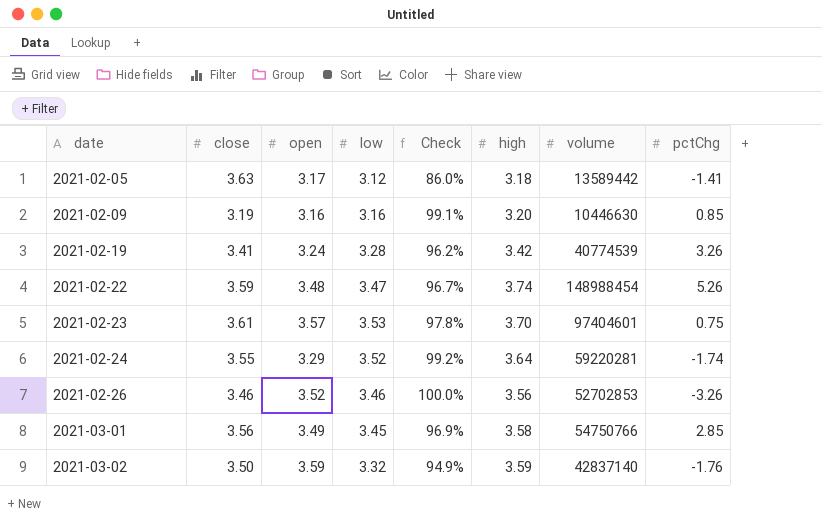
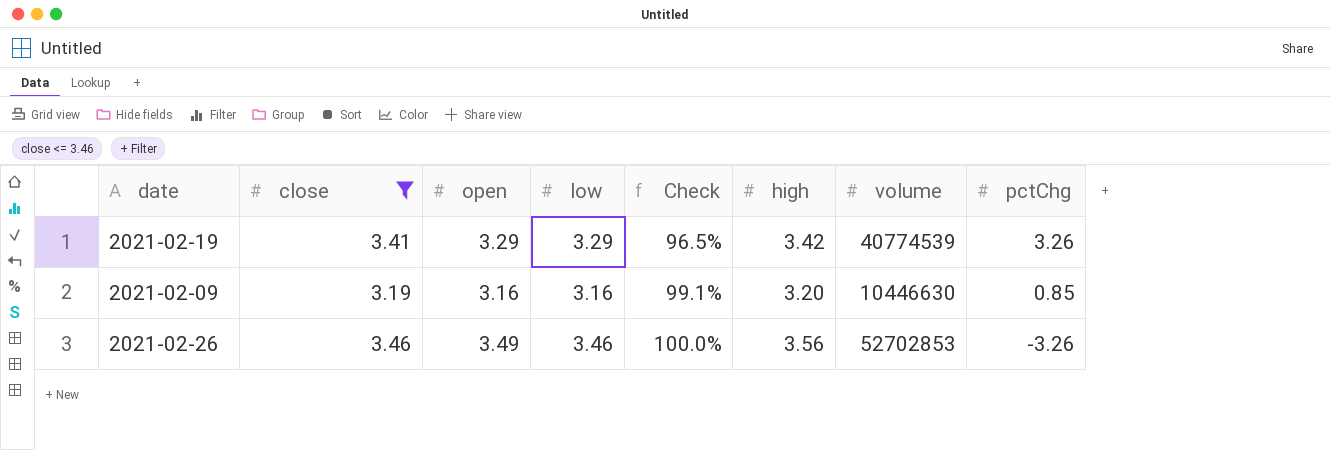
filter: none -> close <= 3.46
row order: date ascending -> Check ascending
2021-02-19 | open: 3.24 -> 3.29
2021-02-19 | low: 3.28 -> 3.29
2021-02-19 | Check: 96.2% -> 96.5%
2021-02-26 | open: 3.52 -> 3.49

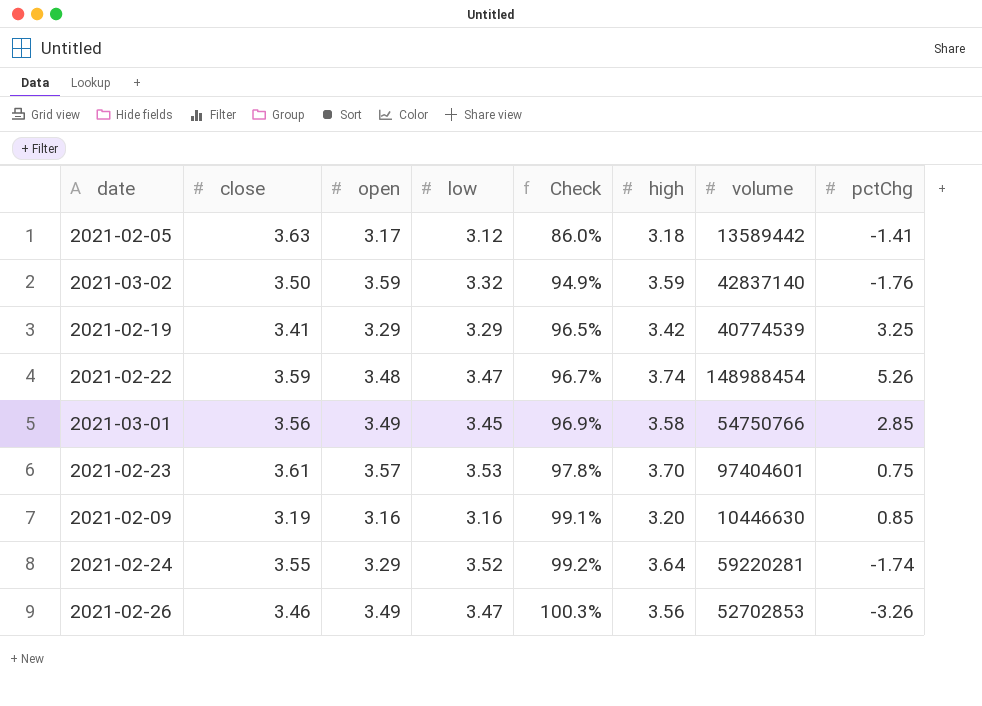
filter: close <= 3.46 -> none
2021-02-19 | pctChg: 3.26 -> 3.25
2021-02-26 | low: 3.46 -> 3.47
2021-02-26 | Check: 100.0% -> 100.3%

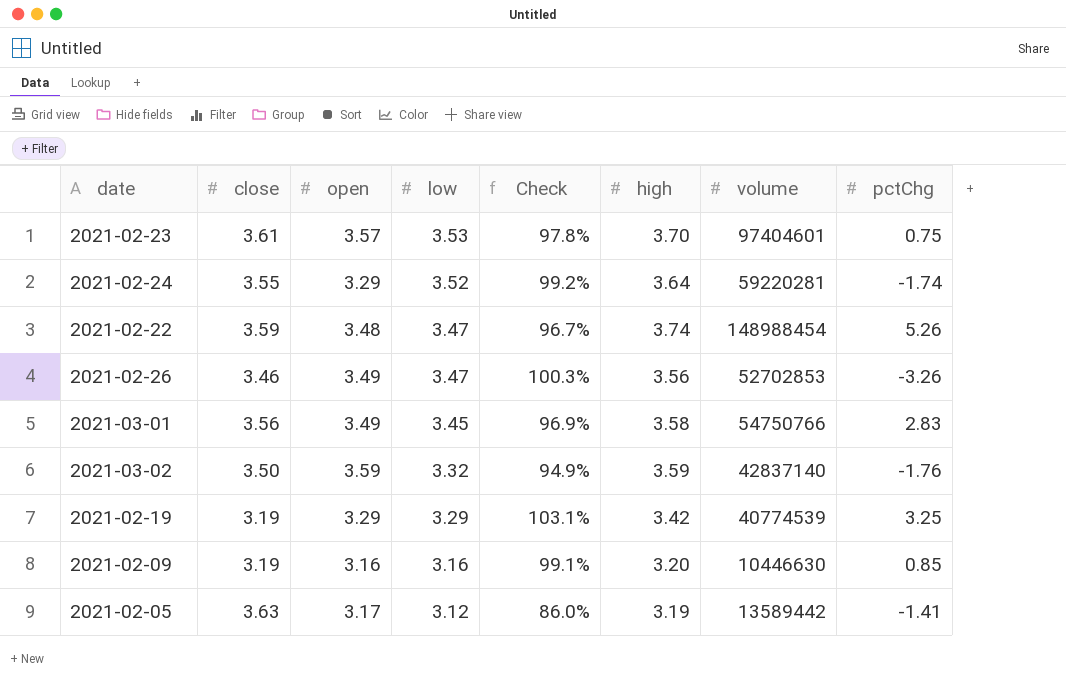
row order: Check ascending -> low descending
2021-03-01 | pctChg: 2.85 -> 2.83
2021-02-19 | close: 3.41 -> 3.19
2021-02-19 | Check: 96.5% -> 103.1%
2021-02-05 | high: 3.18 -> 3.19

